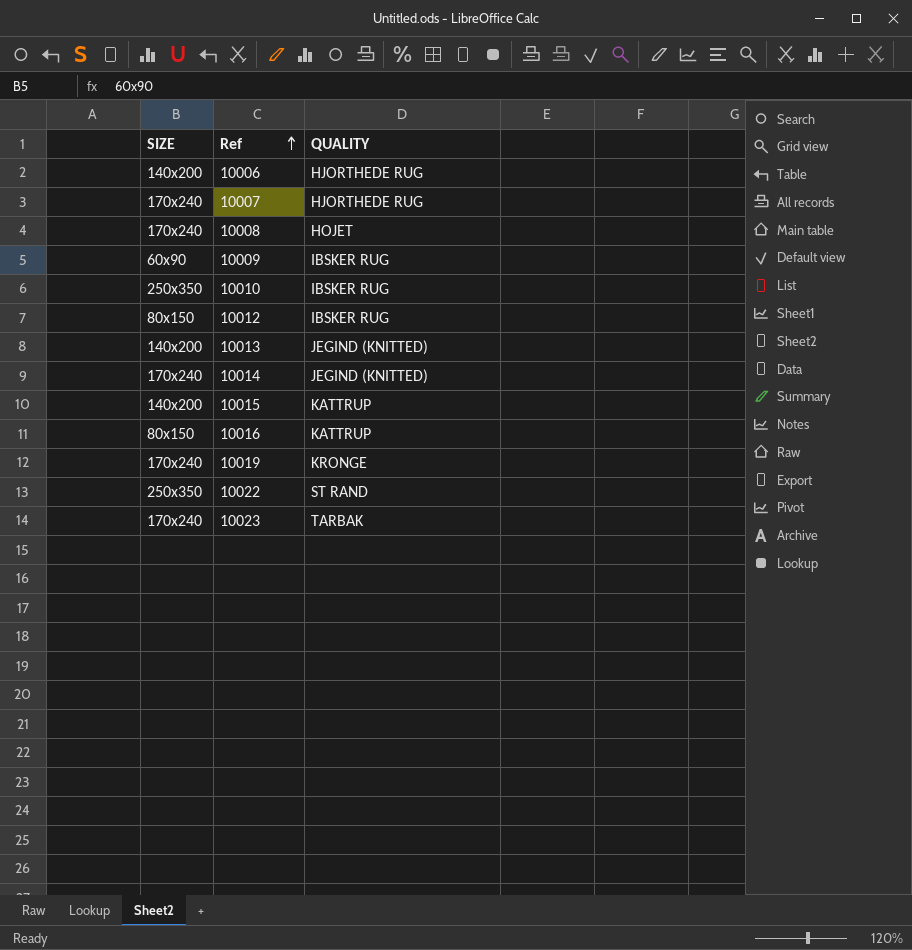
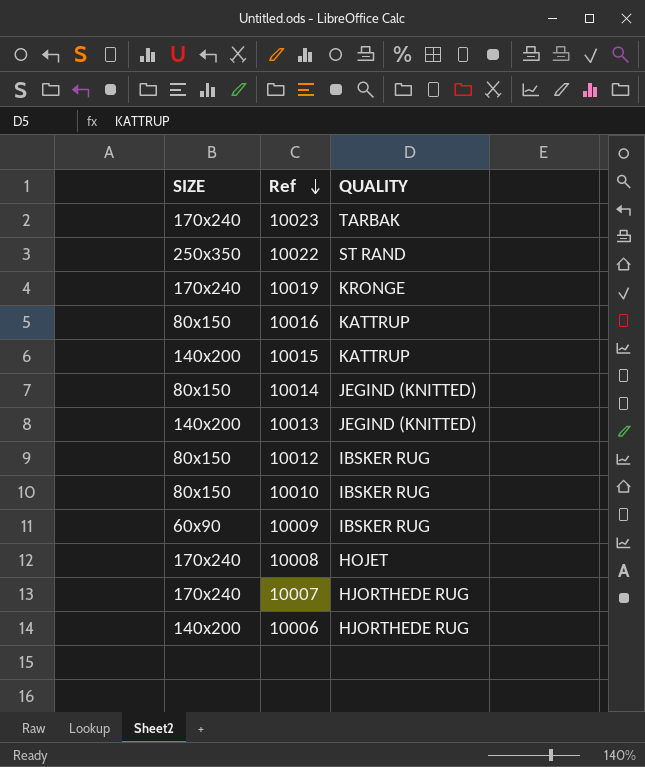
row order: Ref ascending -> Ref descending
10014 | SIZE: 170x240 -> 80x150
10010 | SIZE: 250x350 -> 80x150

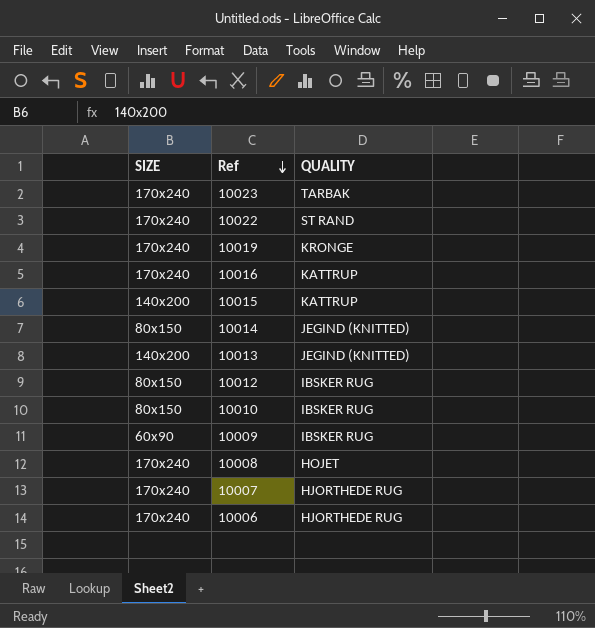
10022 | SIZE: 250x350 -> 170x240
10016 | SIZE: 80x150 -> 170x240
10006 | SIZE: 140x200 -> 170x240

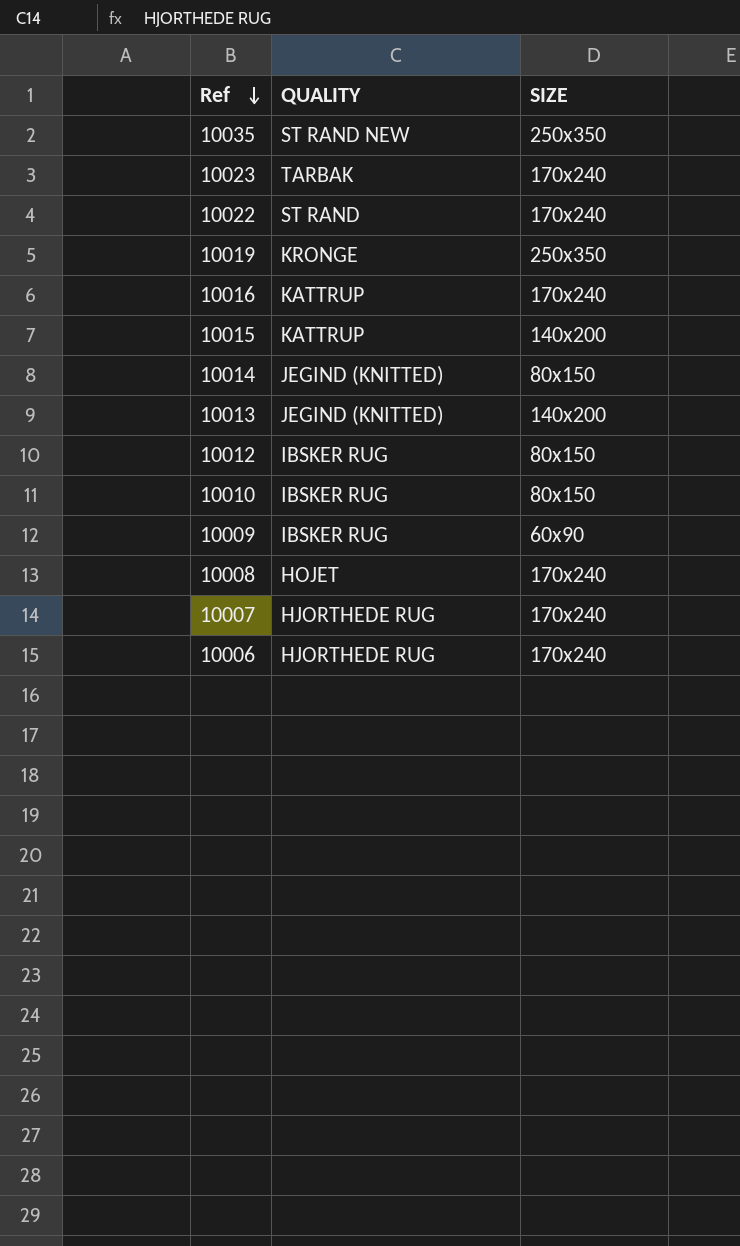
column SIZE | position: 1 -> 3
row 10035: none -> ST RAND NEW | 250x350
10019 | SIZE: 170x240 -> 250x350

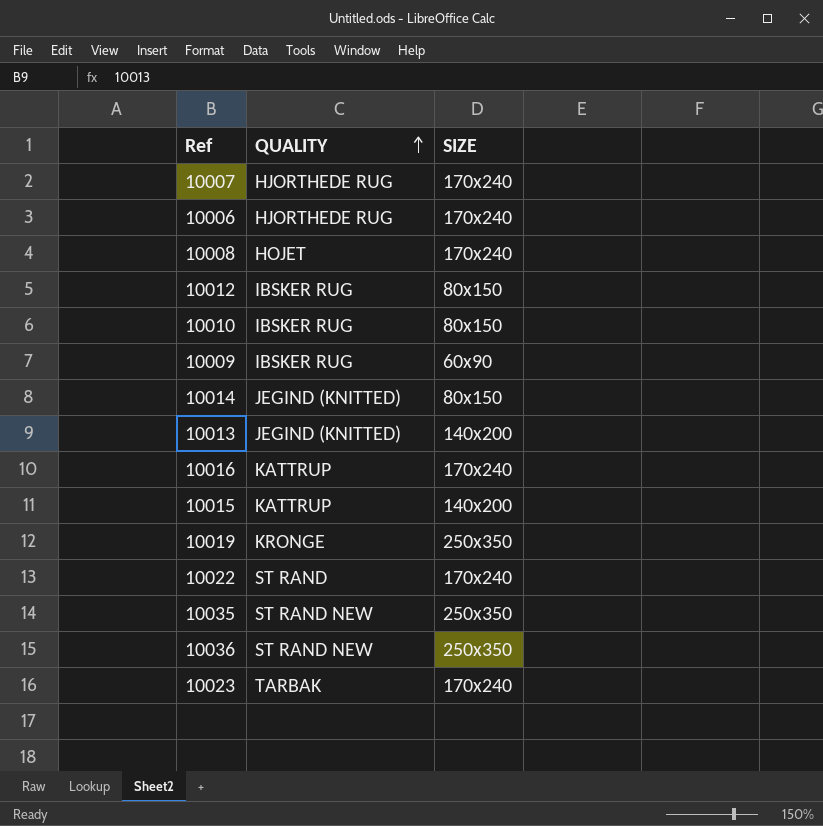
row order: Ref descending -> QUALITY ascending
row 10036: none -> ST RAND NEW | 250x350

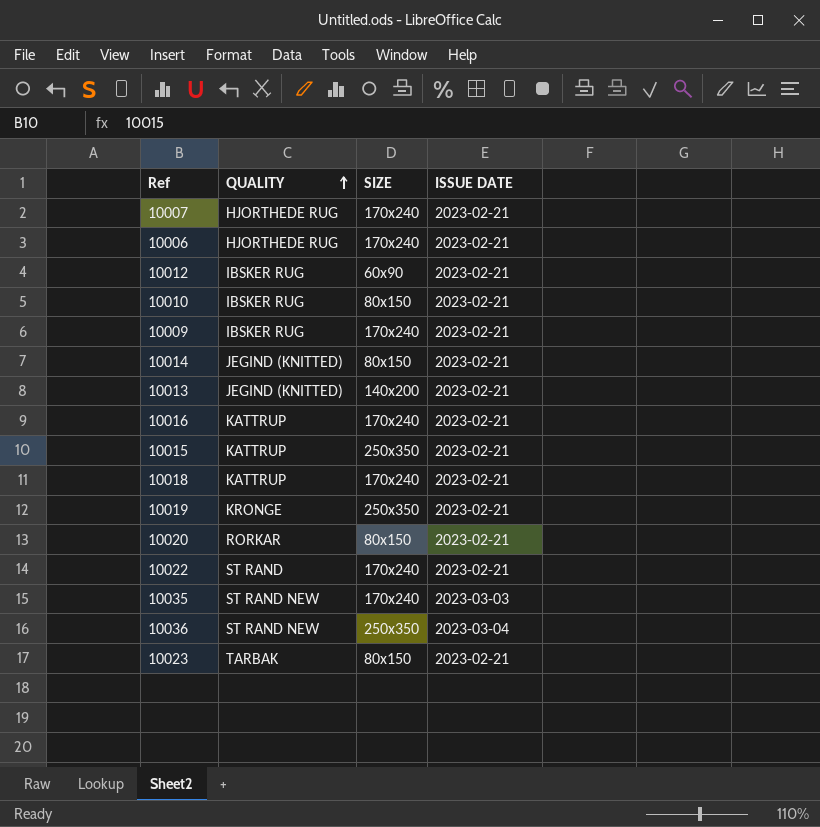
column ISSUE DATE | position: none -> 4
row 10008: HOJET | 170x240 -> none
10012 | SIZE: 80x150 -> 60x90
10009 | SIZE: 60x90 -> 170x240
10015 | SIZE: 140x200 -> 250x350
row 10018: none -> KATTRUP | 170x240 | 2023-02-21
row 10020: none -> RORKAR | 80x150 | 2023-02-21
10035 | SIZE: 250x350 -> 170x240
10023 | SIZE: 170x240 -> 80x150

